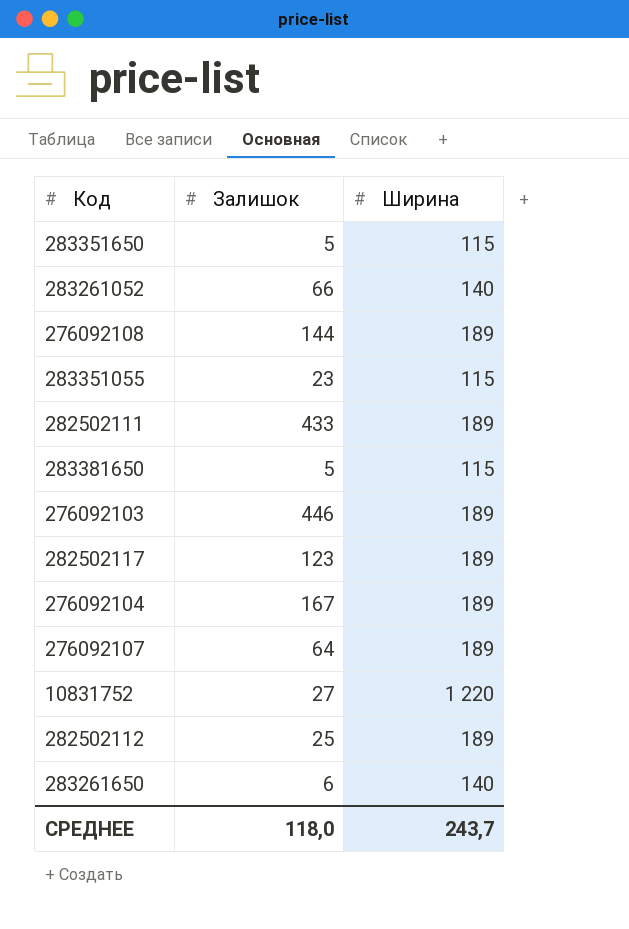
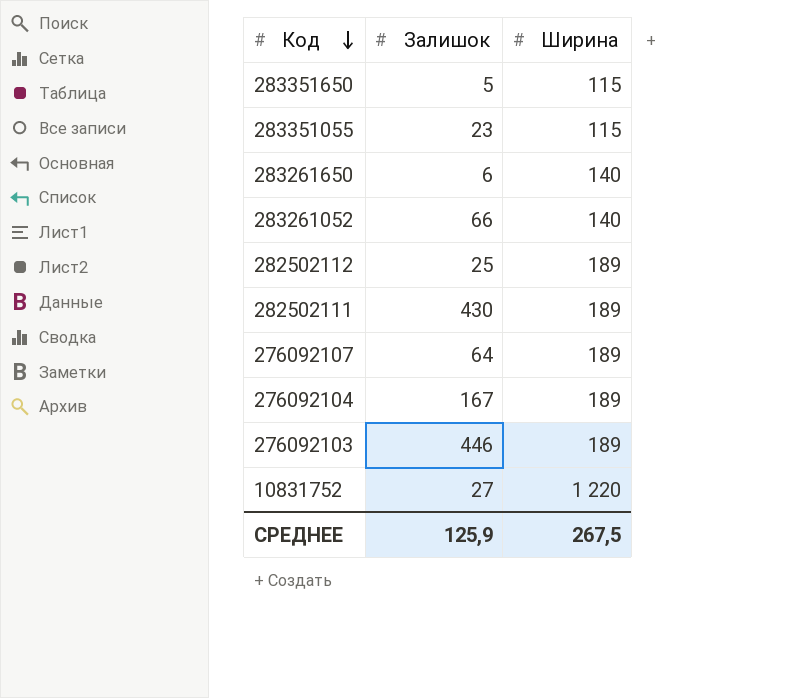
row order: none -> Код descending
row 276092108: 144 | 189 -> none
row 283381650: 5 | 115 -> none
row 282502117: 123 | 189 -> none
282502111 | Залишок: 433 -> 430
СРЕДНЕЕ | Залишок: 118,0 -> 125,9
СРЕДНЕЕ | Ширина: 243,7 -> 267,5

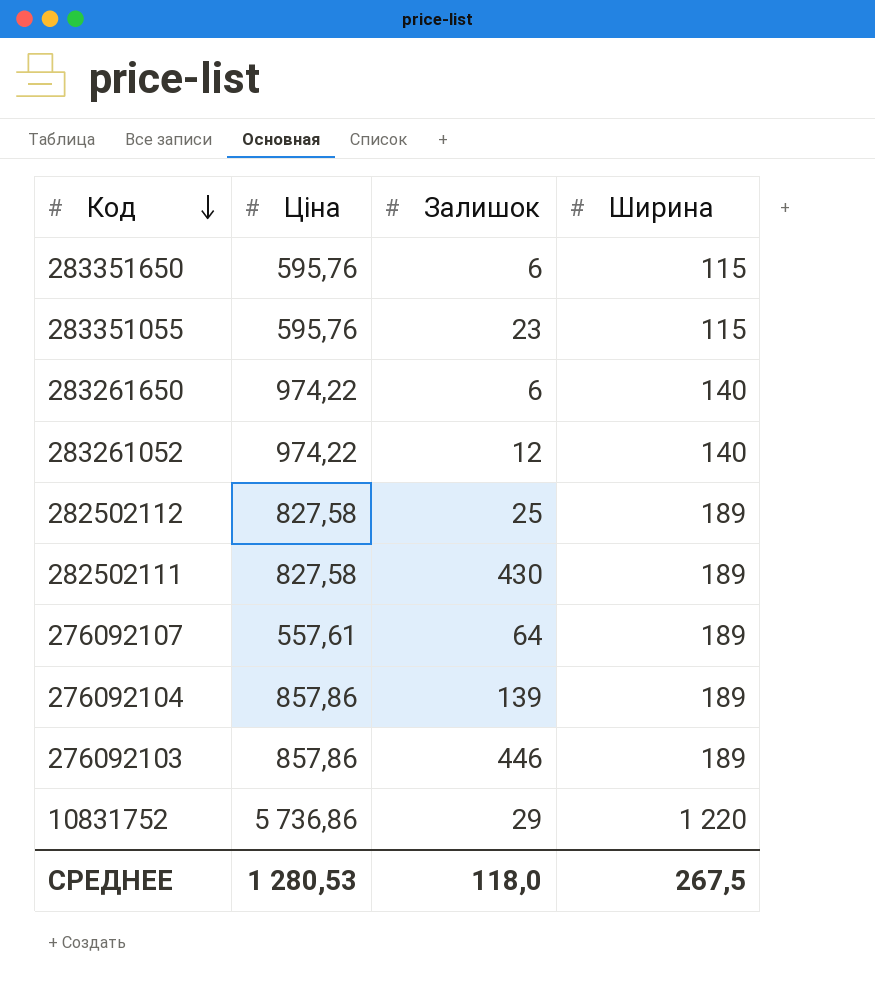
column Ціна | position: none -> 2
283351650 | Залишок: 5 -> 6
283261052 | Залишок: 66 -> 12
276092104 | Залишок: 167 -> 139
10831752 | Залишок: 27 -> 29
СРЕДНЕЕ | Залишок: 125,9 -> 118,0

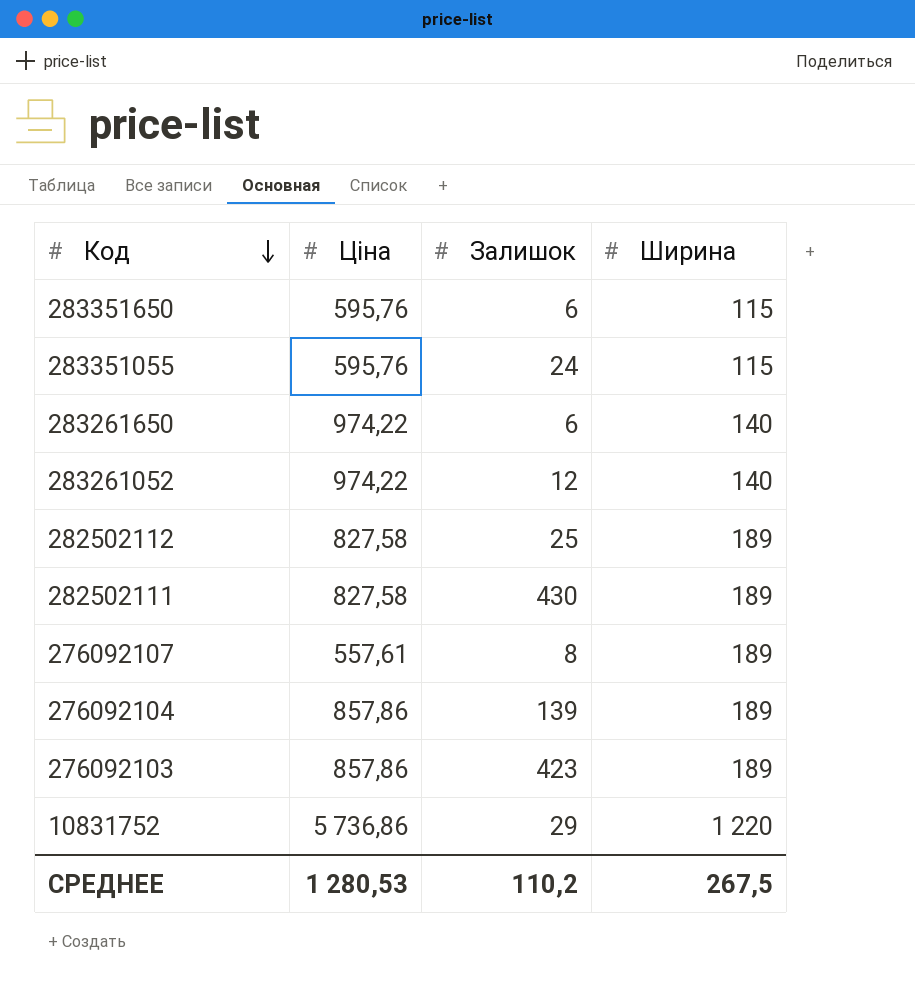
283351055 | Залишок: 23 -> 24
276092107 | Залишок: 64 -> 8
276092103 | Залишок: 446 -> 423
СРЕДНЕЕ | Залишок: 118,0 -> 110,2

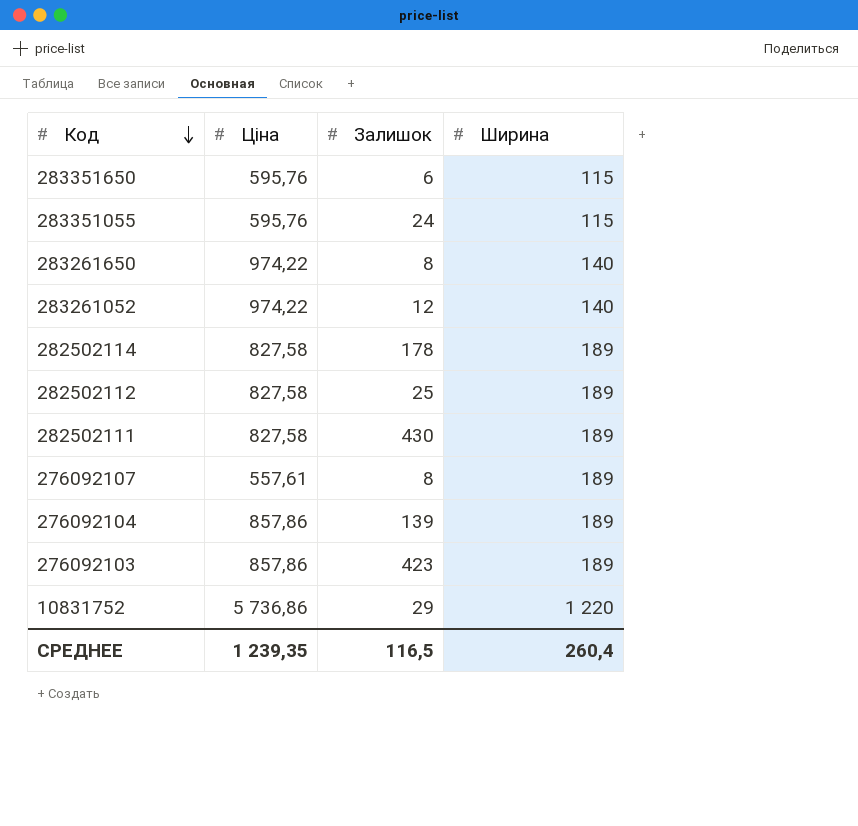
283261650 | Залишок: 6 -> 8
row 282502114: none -> 827,58 | 178 | 189
СРЕДНЕЕ | Ціна: 1 280,53 -> 1 239,35
СРЕДНЕЕ | Залишок: 110,2 -> 116,5
СРЕДНЕЕ | Ширина: 267,5 -> 260,4

